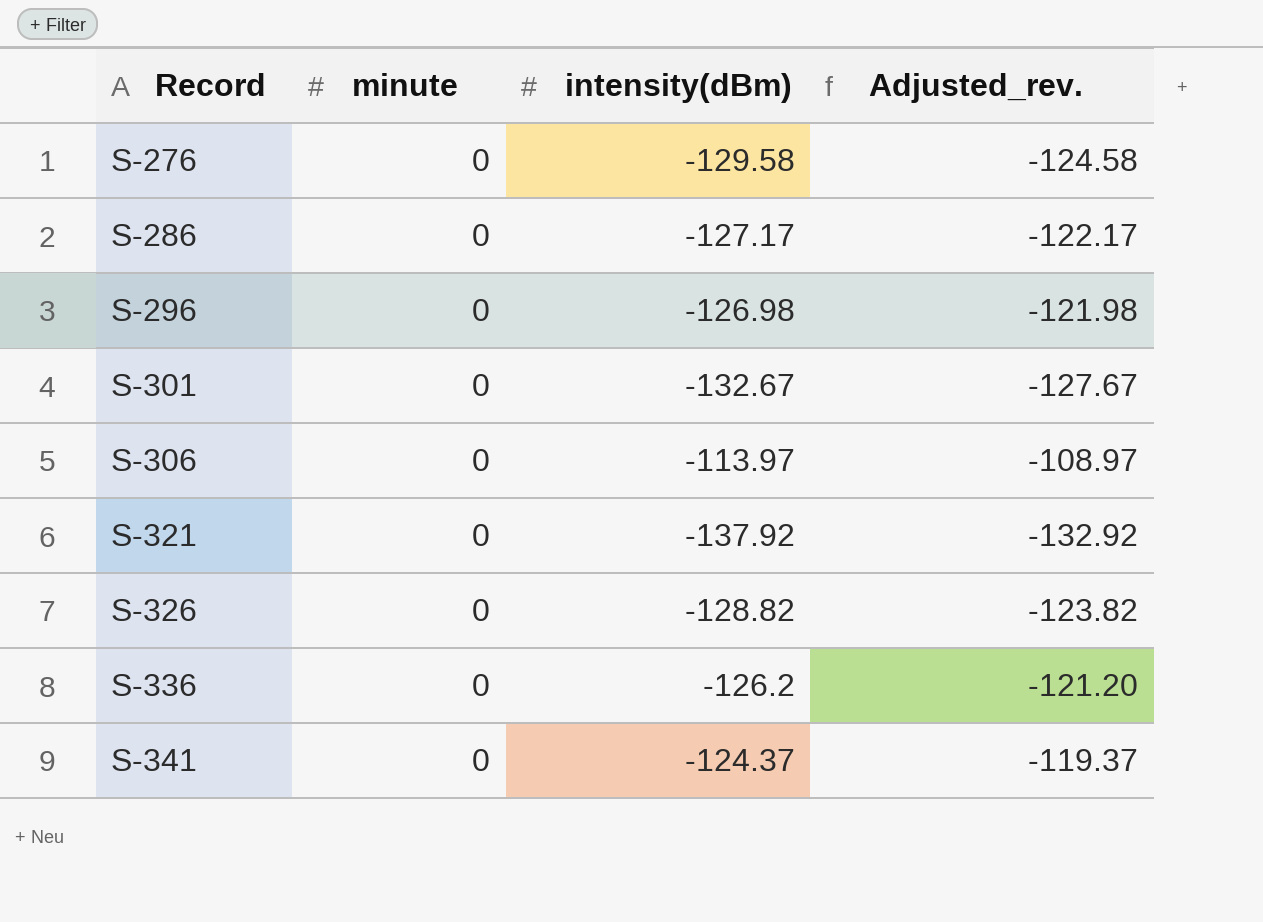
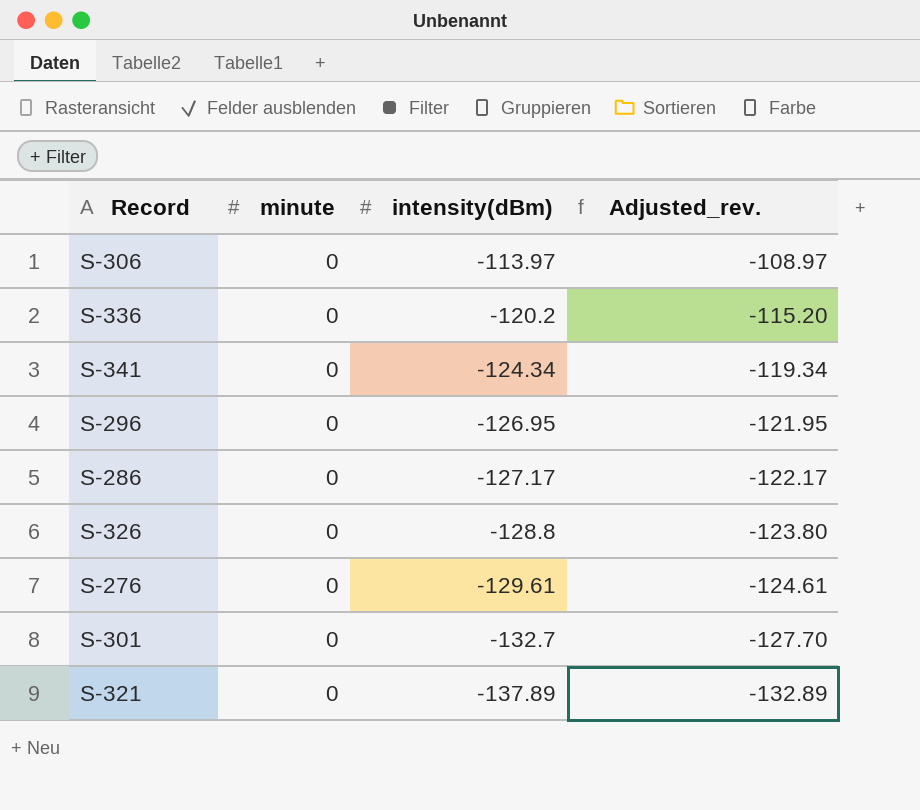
row order: Record ascending -> intensity(dBm) descending
S-336 | intensity(dBm): -126.2 -> -120.2
S-336 | Adjusted_rev.: -121.20 -> -115.20
S-341 | intensity(dBm): -124.37 -> -124.34
S-341 | Adjusted_rev.: -119.37 -> -119.34
S-296 | intensity(dBm): -126.98 -> -126.95
S-296 | Adjusted_rev.: -121.98 -> -121.95
S-326 | intensity(dBm): -128.82 -> -128.8
S-326 | Adjusted_rev.: -123.82 -> -123.80
S-276 | intensity(dBm): -129.58 -> -129.61
S-276 | Adjusted_rev.: -124.58 -> -124.61
S-301 | intensity(dBm): -132.67 -> -132.7
S-301 | Adjusted_rev.: -127.67 -> -127.70
S-321 | intensity(dBm): -137.92 -> -137.89
S-321 | Adjusted_rev.: -132.92 -> -132.89

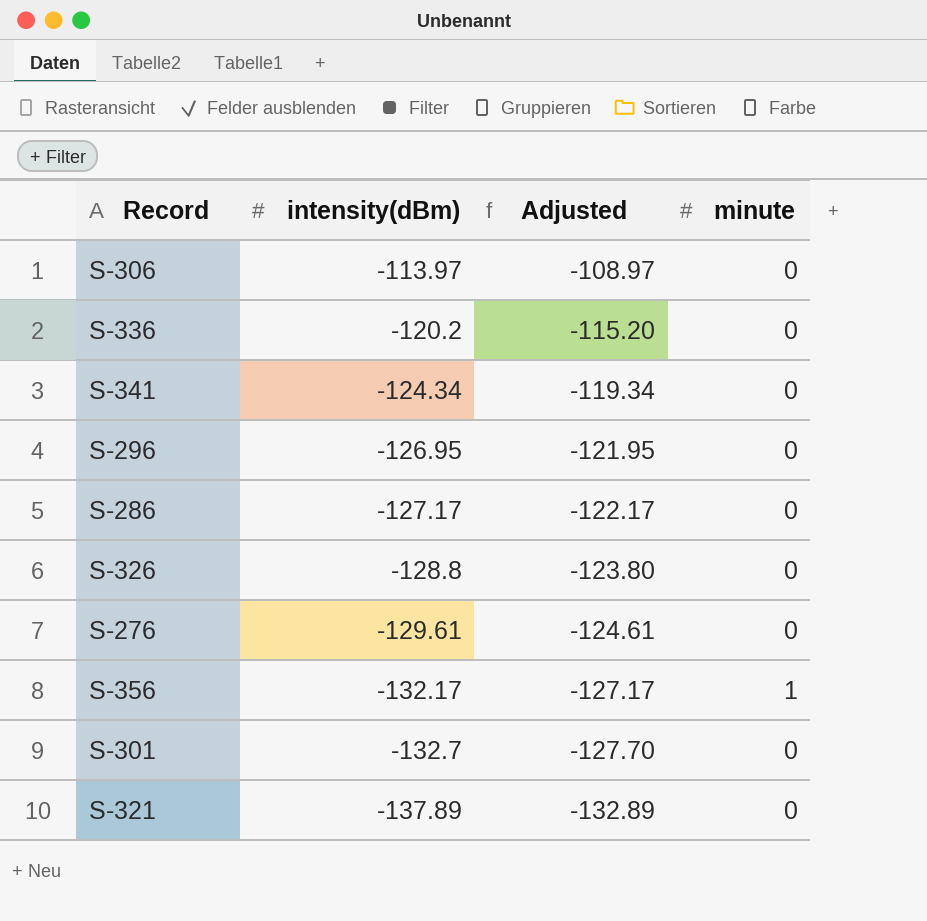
column name: Adjusted_rev. -> Adjusted
column minute | position: 2 -> 4
row S-356: none -> -132.17 | -127.17 | 1

